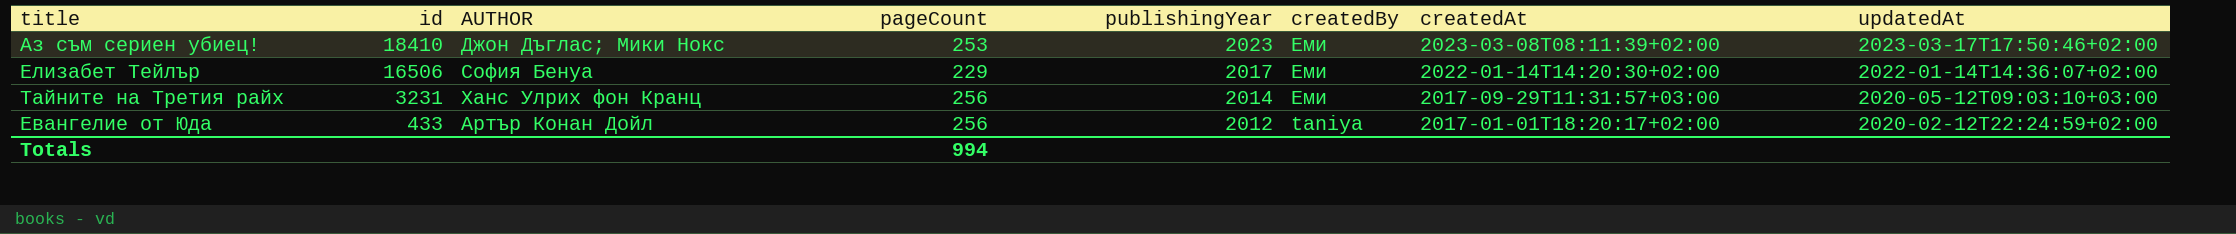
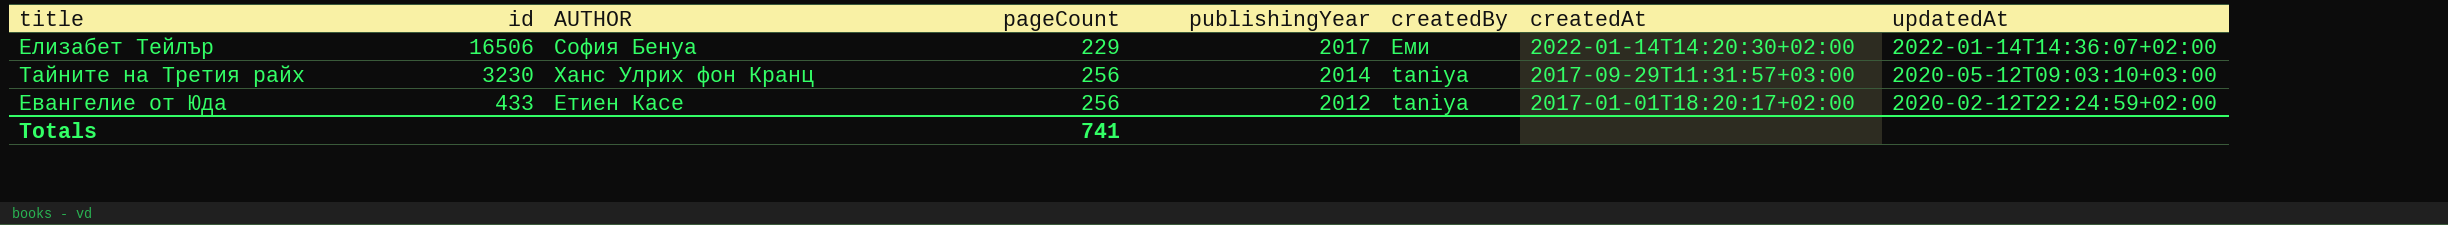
row Аз съм сериен убиец!: 18410 | Джон Дъглас; Мики Нокс | 253 | 2023 | Еми | 2023-03-08T08:11:39+02:00 | 2023-03-17T17:50:46+02:00 -> none
Тайните на Третия райх | id: 3231 -> 3230
Тайните на Третия райх | createdBy: Еми -> taniya
Евангелие от Юда | AUTHOR: Артър Конан Дойл -> Етиен Касе
Totals | pageCount: 994 -> 741

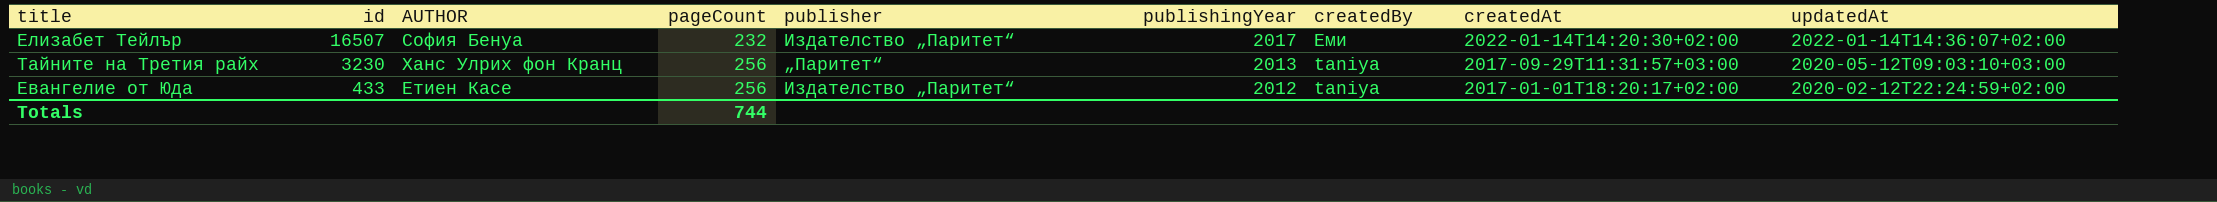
column publisher | position: none -> 5
Елизабет Тейлър | id: 16506 -> 16507
Елизабет Тейлър | pageCount: 229 -> 232
Тайните на Третия райх | publishingYear: 2014 -> 2013
Totals | pageCount: 741 -> 744

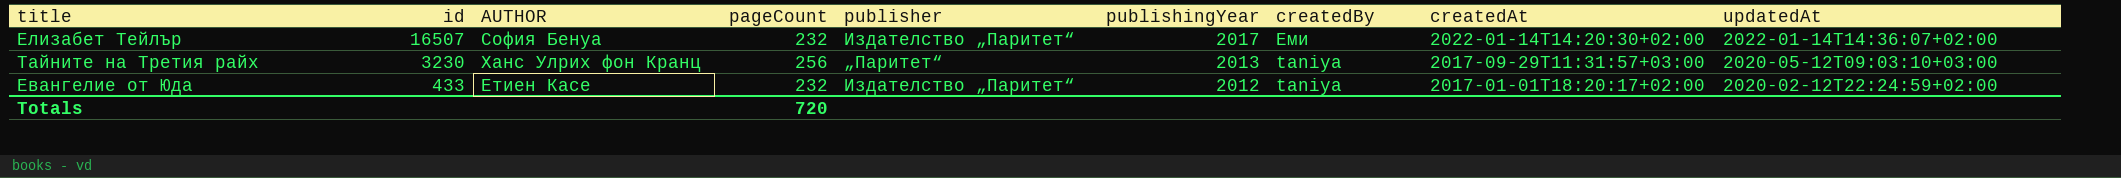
Евангелие от Юда | pageCount: 256 -> 232
Totals | pageCount: 744 -> 720

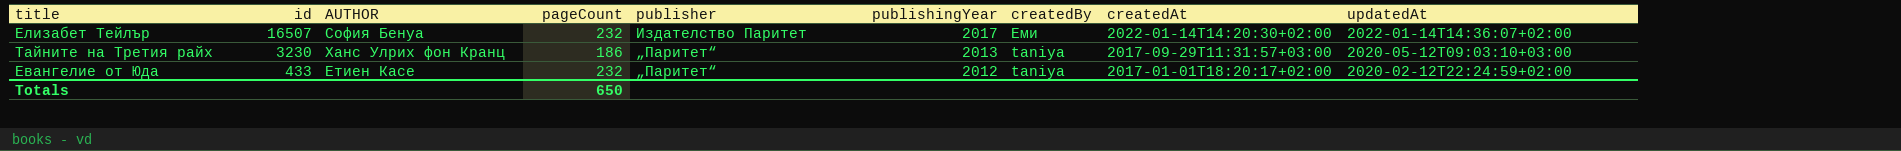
Елизабет Тейлър | publisher: Издателство „Паритет“ -> Издателство Паритет
Тайните на Третия райх | pageCount: 256 -> 186
Евангелие от Юда | publisher: Издателство „Паритет“ -> „Паритет“
Totals | pageCount: 720 -> 650

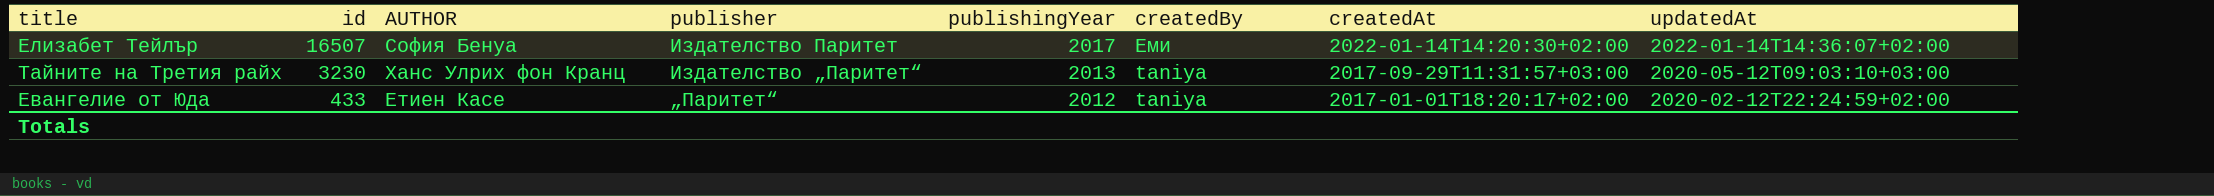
column pageCount | position: 4 -> none
Тайните на Третия райх | publisher: „Паритет“ -> Издателство „Паритет“

